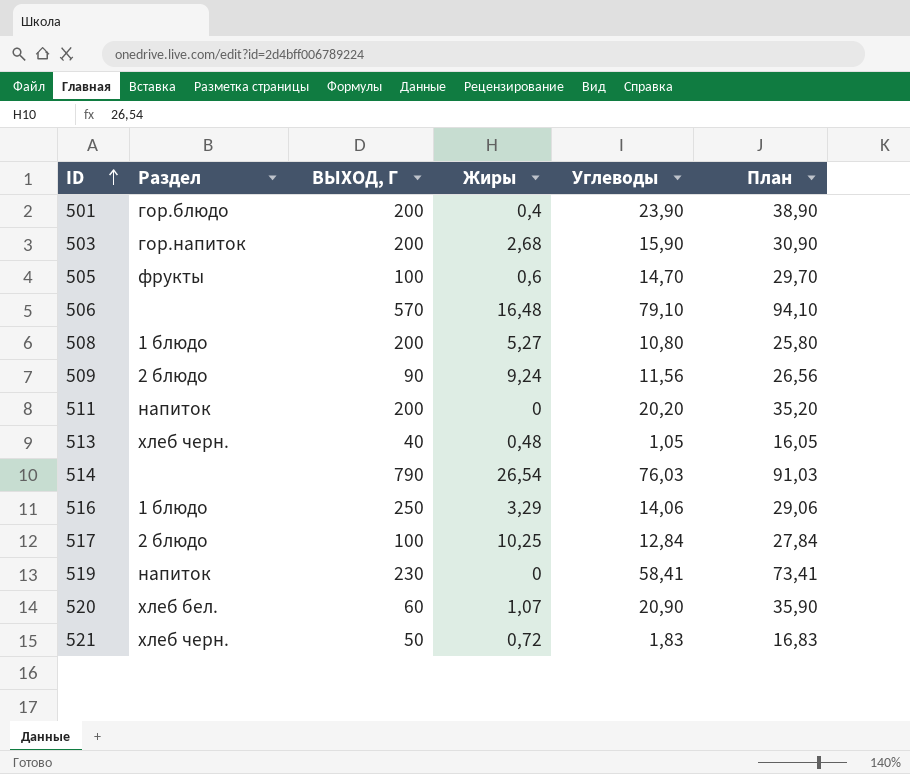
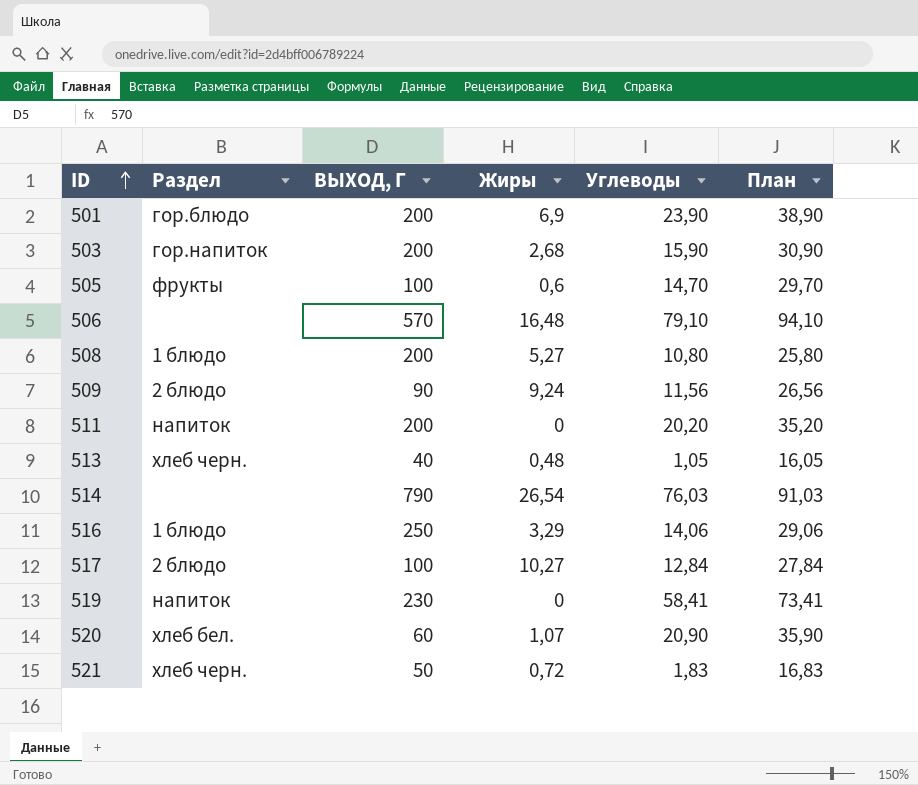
501 | Жиры: 0,4 -> 6,9
517 | Жиры: 10,25 -> 10,27

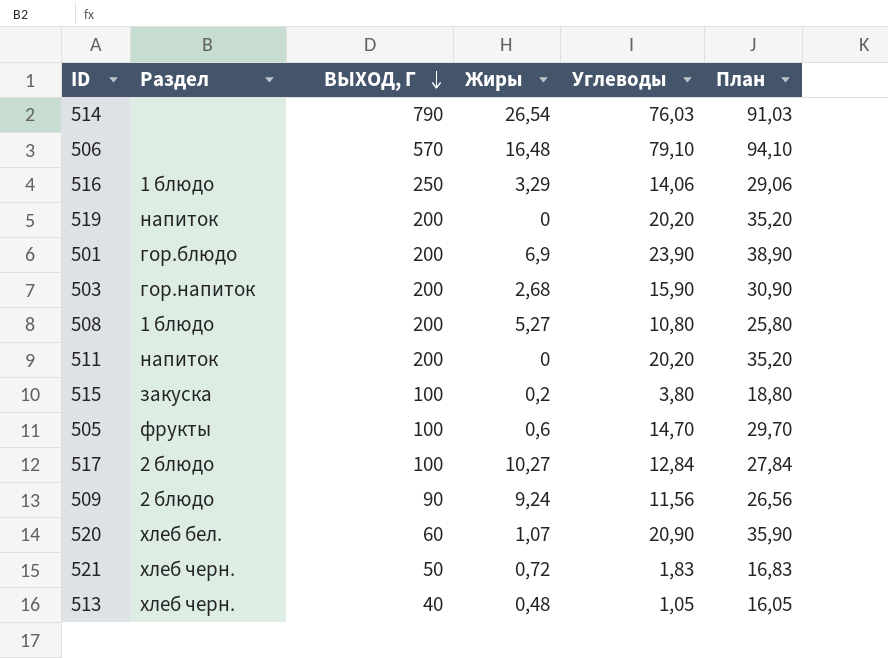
row order: ID ascending -> ВЫХОД, Г descending
519 | ВЫХОД, Г: 230 -> 200
519 | Углеводы: 58,41 -> 20,20
519 | План: 73,41 -> 35,20
row 515: none -> закуска | 100 | 0,2 | 3,80 | 18,80

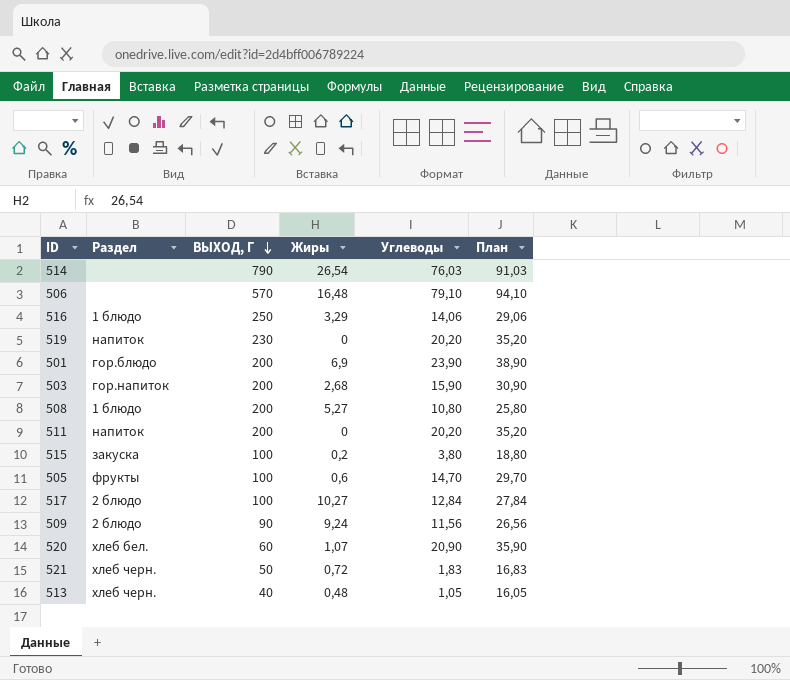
519 | ВЫХОД, Г: 200 -> 230

